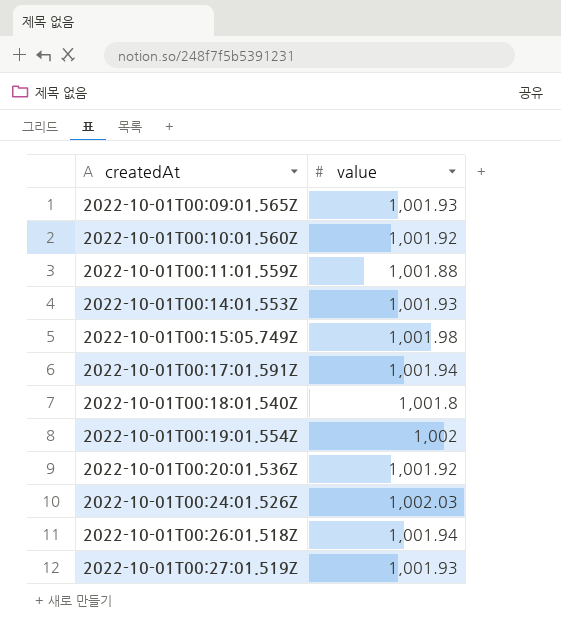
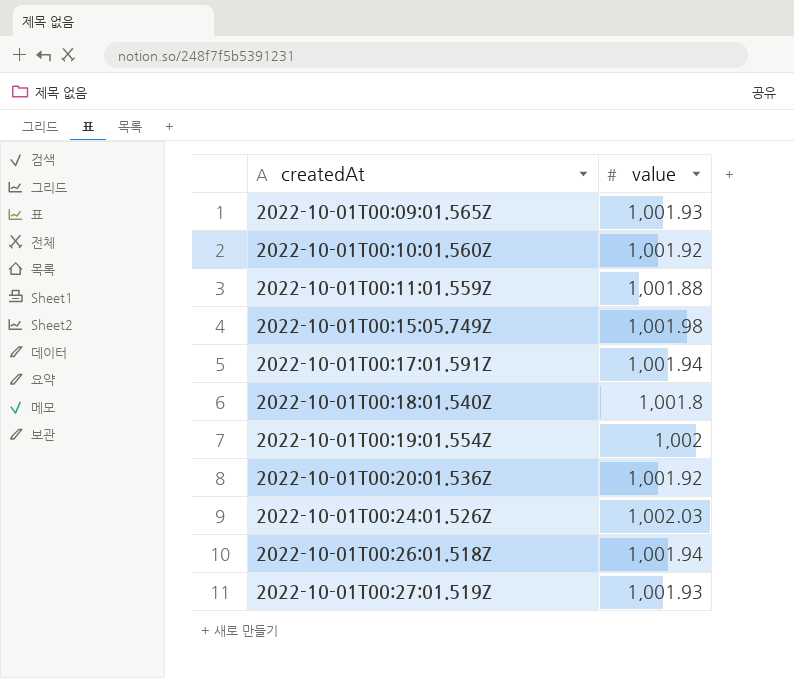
row 2022-10-01T00:14:01.553Z: 1,001.93 -> none

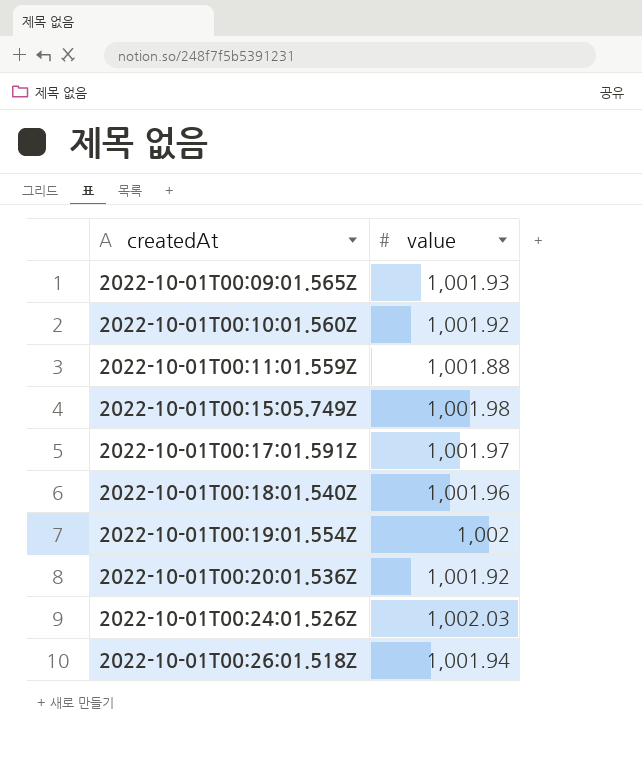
row 2022-10-01T00:27:01.519Z: 1,001.93 -> none
2022-10-01T00:17:01.591Z | value: 1,001.94 -> 1,001.97
2022-10-01T00:18:01.540Z | value: 1,001.8 -> 1,001.96

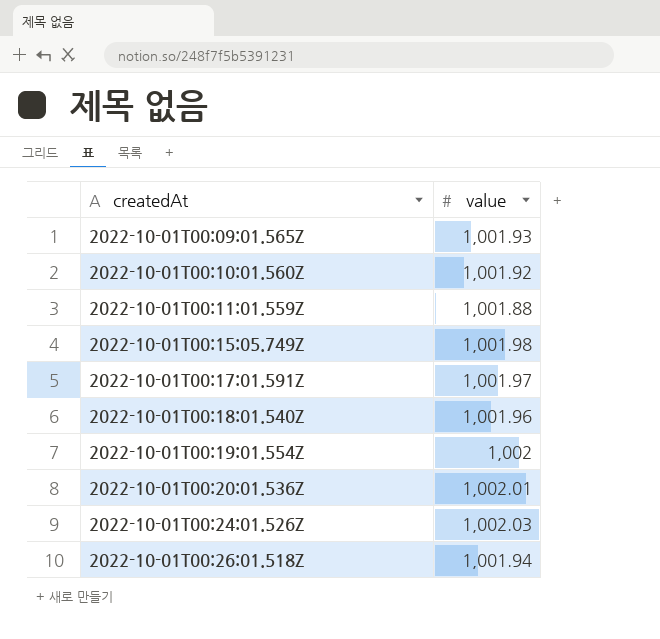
2022-10-01T00:20:01.536Z | value: 1,001.92 -> 1,002.01

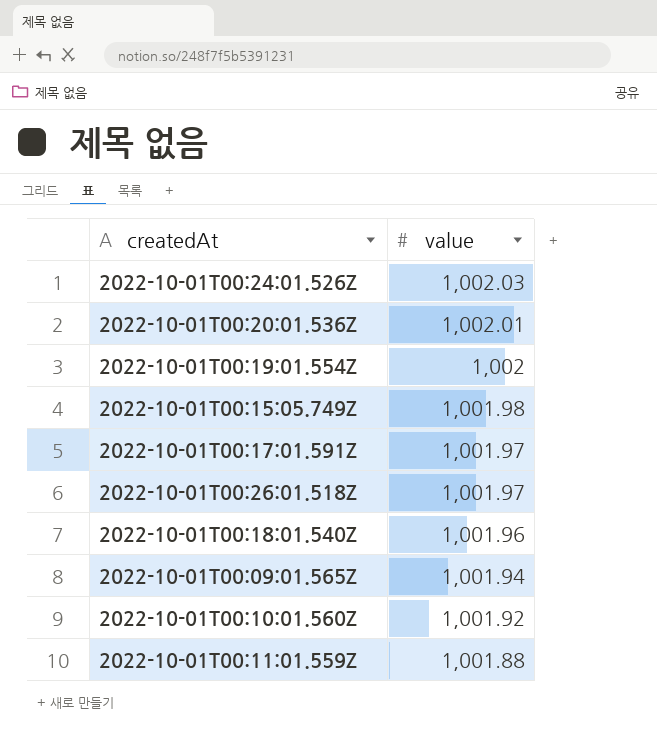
row order: createdAt ascending -> value descending
2022-10-01T00:26:01.518Z | value: 1,001.94 -> 1,001.97
2022-10-01T00:09:01.565Z | value: 1,001.93 -> 1,001.94

